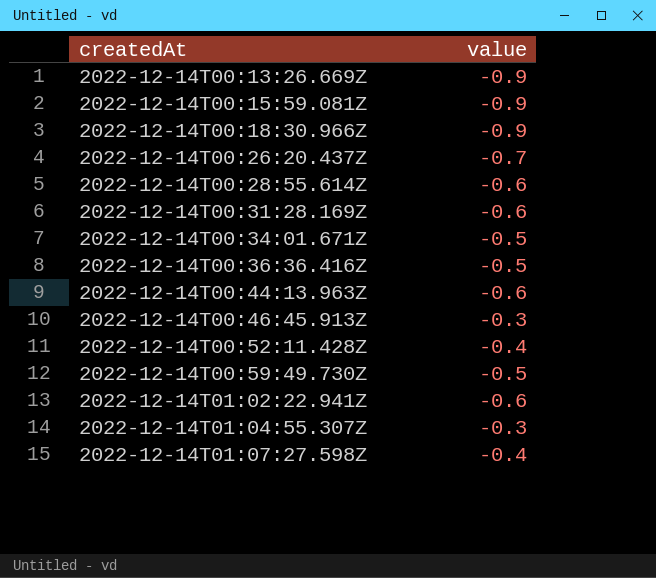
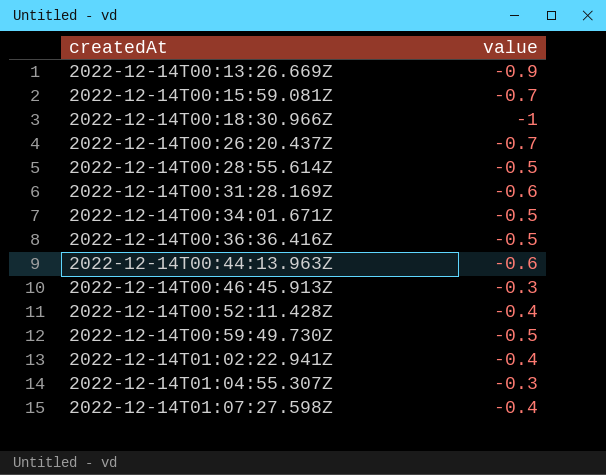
2022-12-14T00:15:59.081Z | value: -0.9 -> -0.7
2022-12-14T00:18:30.966Z | value: -0.9 -> -1
2022-12-14T00:28:55.614Z | value: -0.6 -> -0.5
2022-12-14T01:02:22.941Z | value: -0.6 -> -0.4

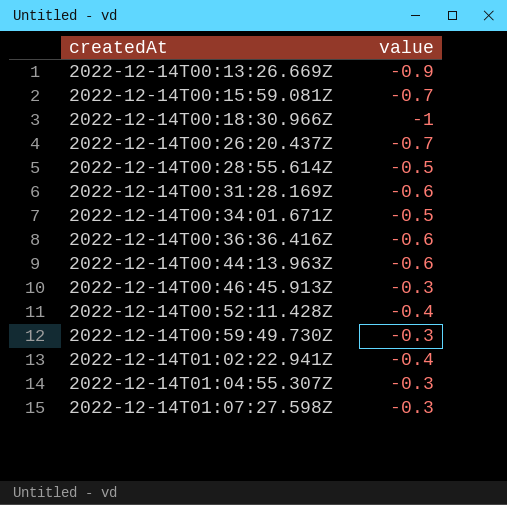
2022-12-14T00:36:36.416Z | value: -0.5 -> -0.6
2022-12-14T00:59:49.730Z | value: -0.5 -> -0.3
2022-12-14T01:07:27.598Z | value: -0.4 -> -0.3

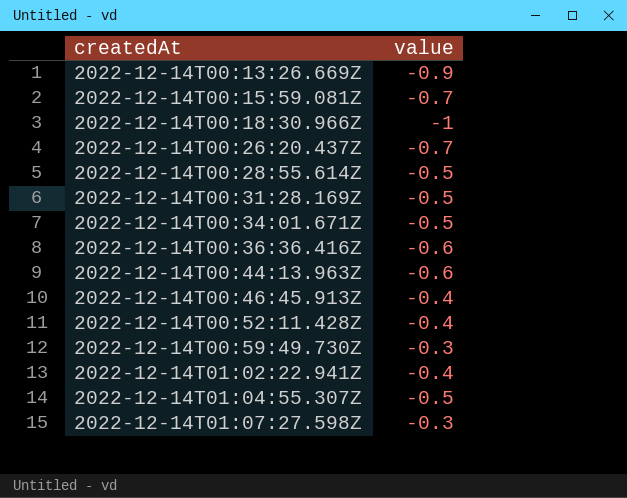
2022-12-14T00:31:28.169Z | value: -0.6 -> -0.5
2022-12-14T00:46:45.913Z | value: -0.3 -> -0.4
2022-12-14T01:04:55.307Z | value: -0.3 -> -0.5

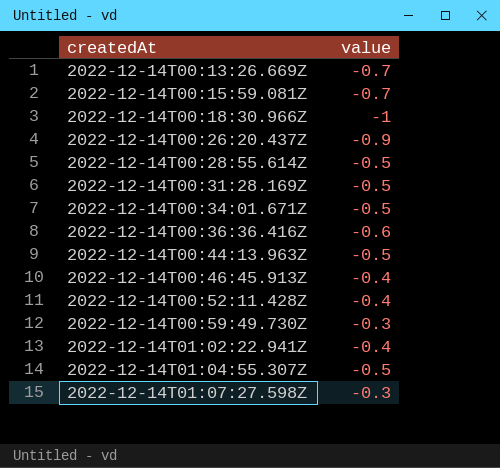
2022-12-14T00:13:26.669Z | value: -0.9 -> -0.7
2022-12-14T00:26:20.437Z | value: -0.7 -> -0.9
2022-12-14T00:44:13.963Z | value: -0.6 -> -0.5

